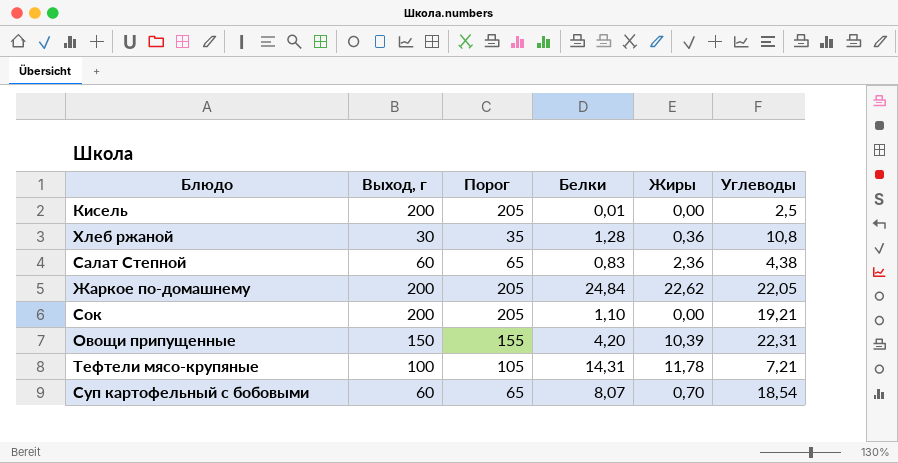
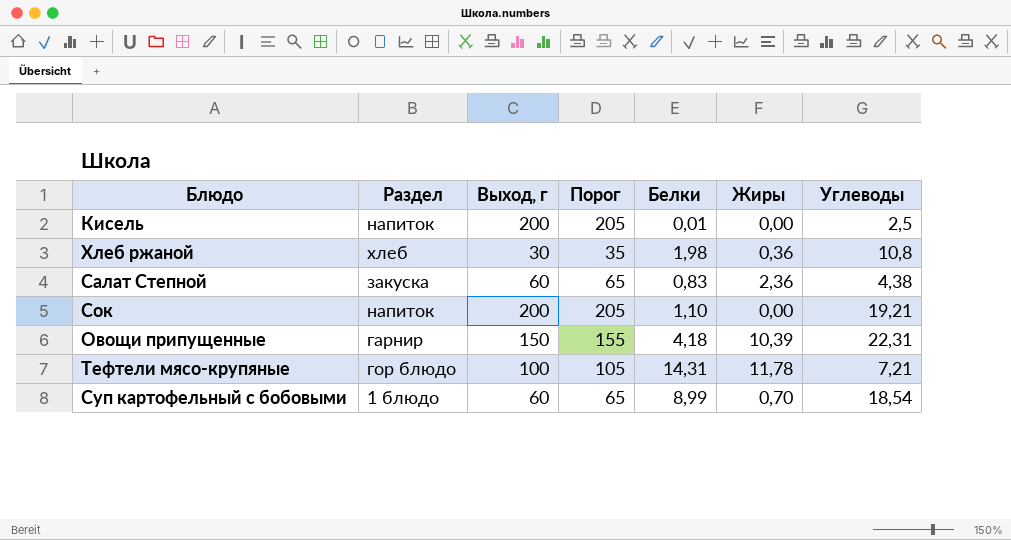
column Раздел | position: none -> 2
row Жаркое по-домашнему: 200 | 205 | 24,84 | 22,62 | 22,05 -> none
Хлеб ржаной | Белки: 1,28 -> 1,98
Овощи припущенные | Белки: 4,20 -> 4,18
Суп картофельный с бобовыми | Белки: 8,07 -> 8,99

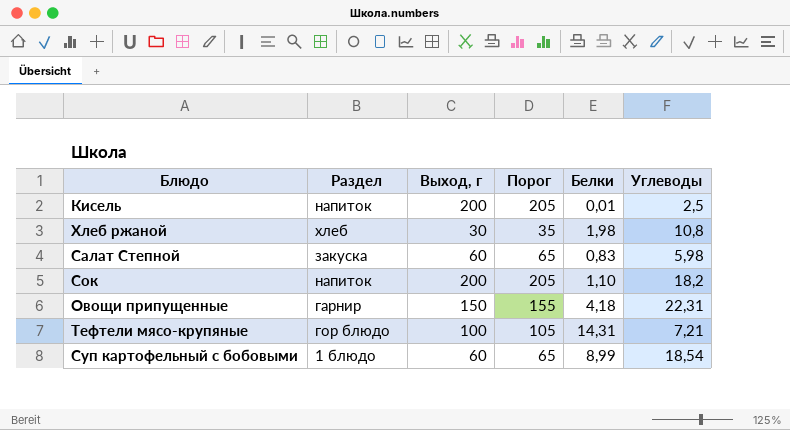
column Жиры | position: 6 -> none
Салат Степной | Углеводы: 4,38 -> 5,98
Сок | Углеводы: 19,21 -> 18,2

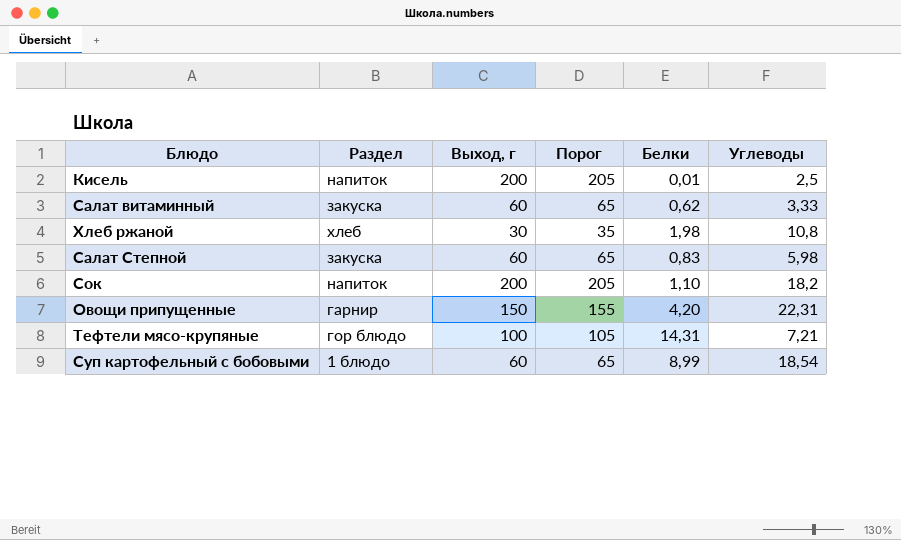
row Салат витаминный: none -> закуска | 60 | 65 | 0,62 | 3,33
Овощи припущенные | Белки: 4,18 -> 4,20

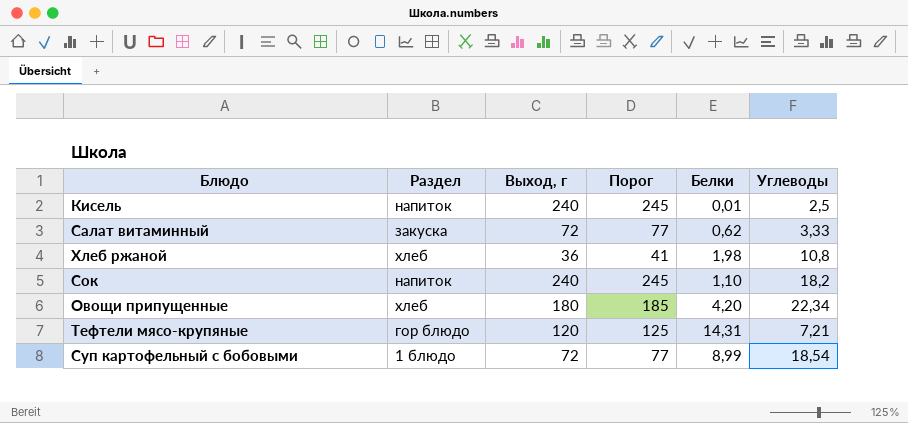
row Салат Степной: закуска | 60 | 65 | 0,83 | 5,98 -> none
Кисель | Выход, г: 200 -> 240
Кисель | Порог: 205 -> 245
Салат витаминный | Выход, г: 60 -> 72
Салат витаминный | Порог: 65 -> 77
Хлеб ржаной | Выход, г: 30 -> 36
Хлеб ржаной | Порог: 35 -> 41
Сок | Выход, г: 200 -> 240
Сок | Порог: 205 -> 245
Овощи припущенные | Раздел: гарнир -> хлеб
Овощи припущенные | Выход, г: 150 -> 180
Овощи припущенные | Порог: 155 -> 185
Овощи припущенные | Углеводы: 22,31 -> 22,34
Тефтели мясо-крупяные | Выход, г: 100 -> 120
Тефтели мясо-крупяные | Порог: 105 -> 125
Суп картофельный с бобовыми | Выход, г: 60 -> 72
Суп картофельный с бобовыми | Порог: 65 -> 77

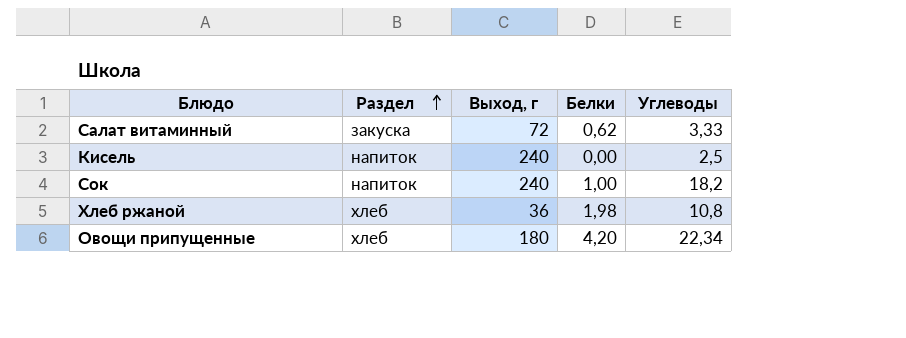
row order: none -> Раздел ascending
column Порог | formula: [Выход, г] + 5 -> none
row Тефтели мясо-крупяные: гор блюдо | 120 | 125 | 14,31 | 7,21 -> none
row Суп картофельный с бобовыми: 1 блюдо | 72 | 77 | 8,99 | 18,54 -> none
Кисель | Белки: 0,01 -> 0,00
Сок | Белки: 1,10 -> 1,00

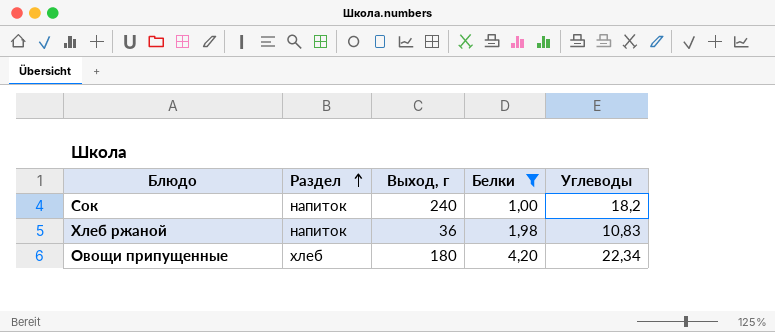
filter: none -> Белки >= 1,00
Хлеб ржаной | Раздел: хлеб -> напиток
Хлеб ржаной | Углеводы: 10,8 -> 10,83

